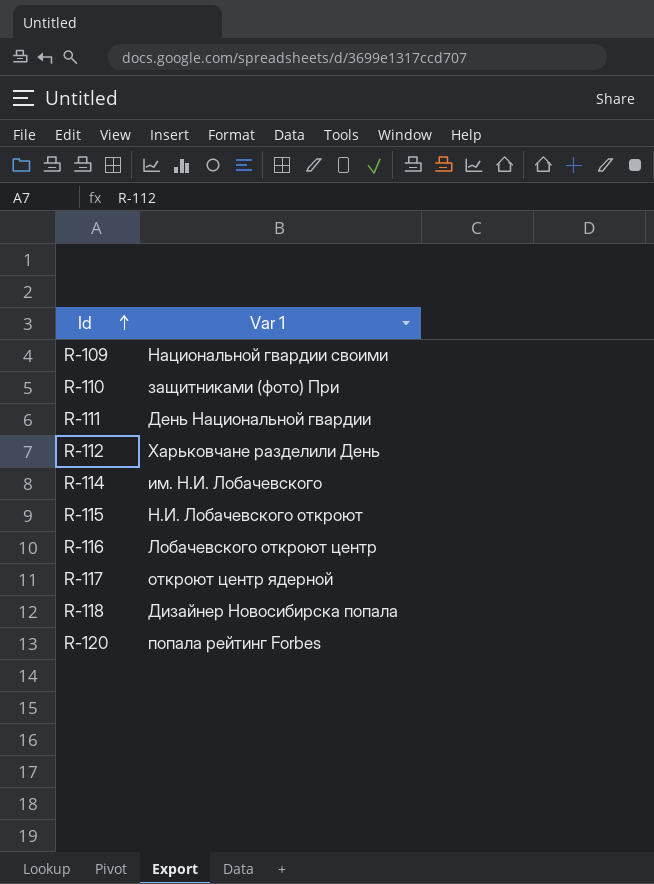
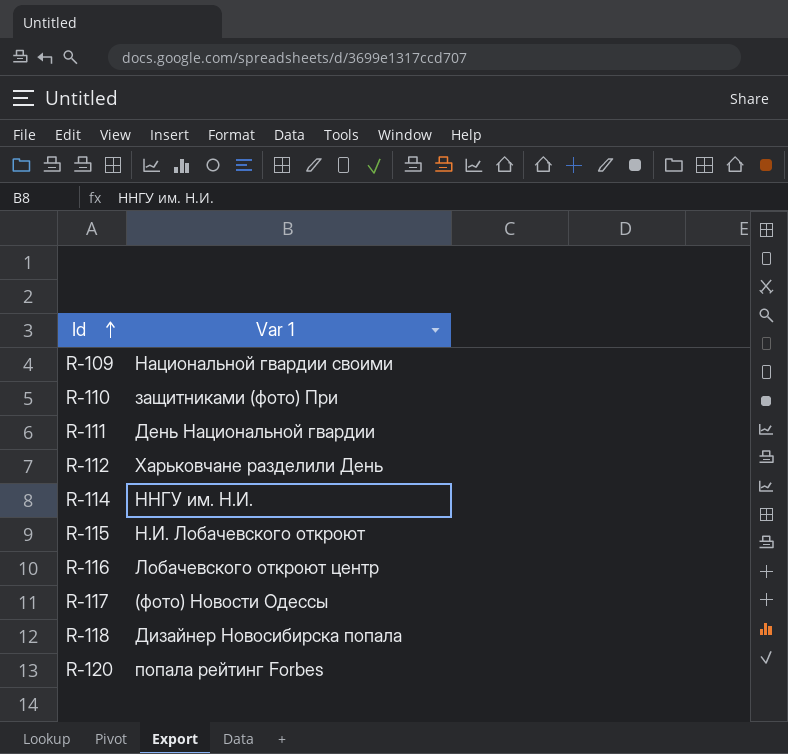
R-114 | Var 1: им. Н.И. Лобачевского -> ННГУ им. Н.И.
R-117 | Var 1: откроют центр ядерной -> (фото) Новости Одессы

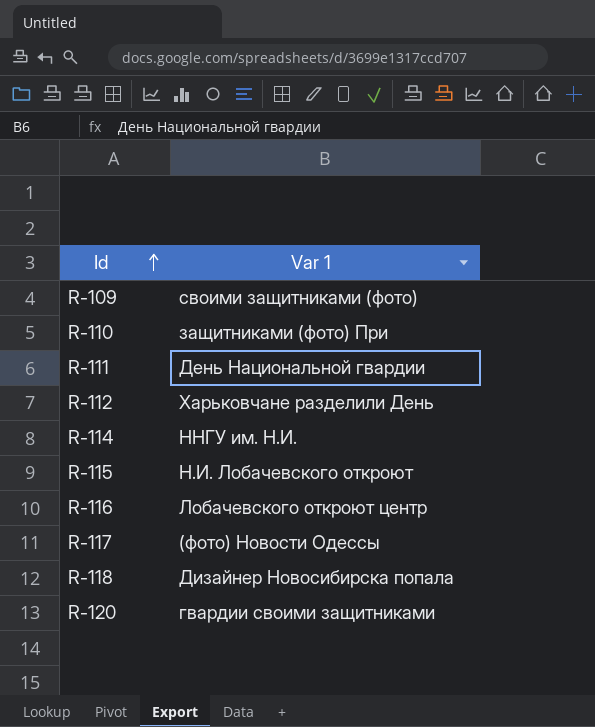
R-109 | Var 1: Национальной гвардии своими -> своими защитниками (фото)
R-120 | Var 1: попала рейтинг Forbes -> гвардии своими защитниками

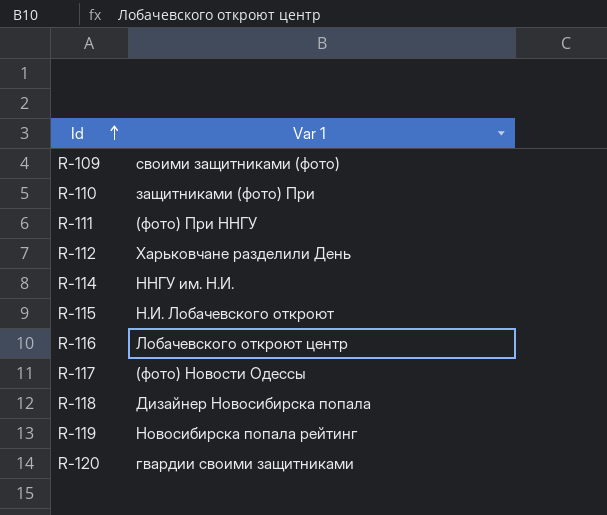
R-111 | Var 1: День Национальной гвардии -> (фото) При ННГУ
row R-119: none -> Новосибирска попала рейтинг

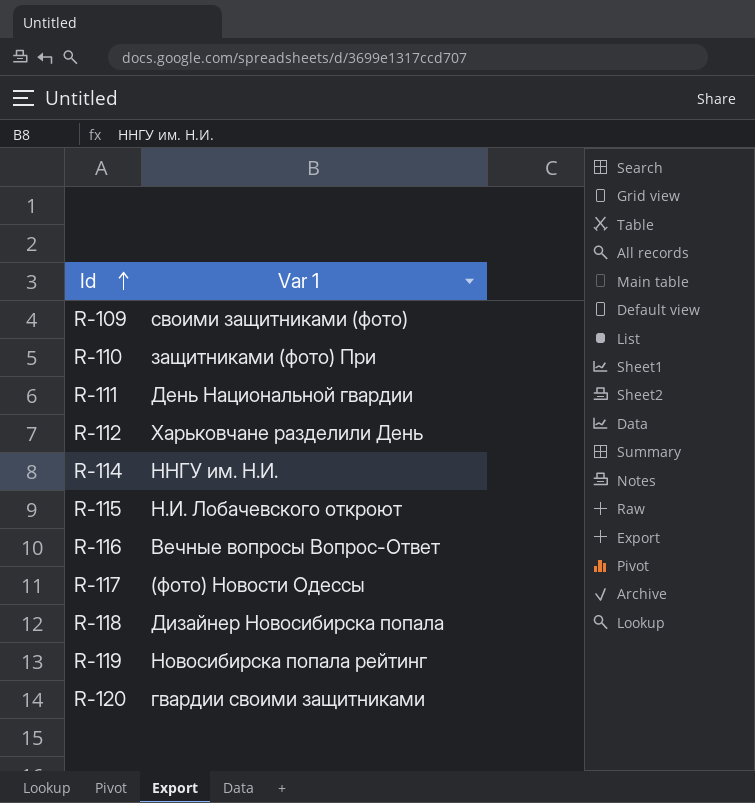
R-111 | Var 1: (фото) При ННГУ -> День Национальной гвардии
R-116 | Var 1: Лобачевского откроют центр -> Вечные вопросы Вопрос-Ответ

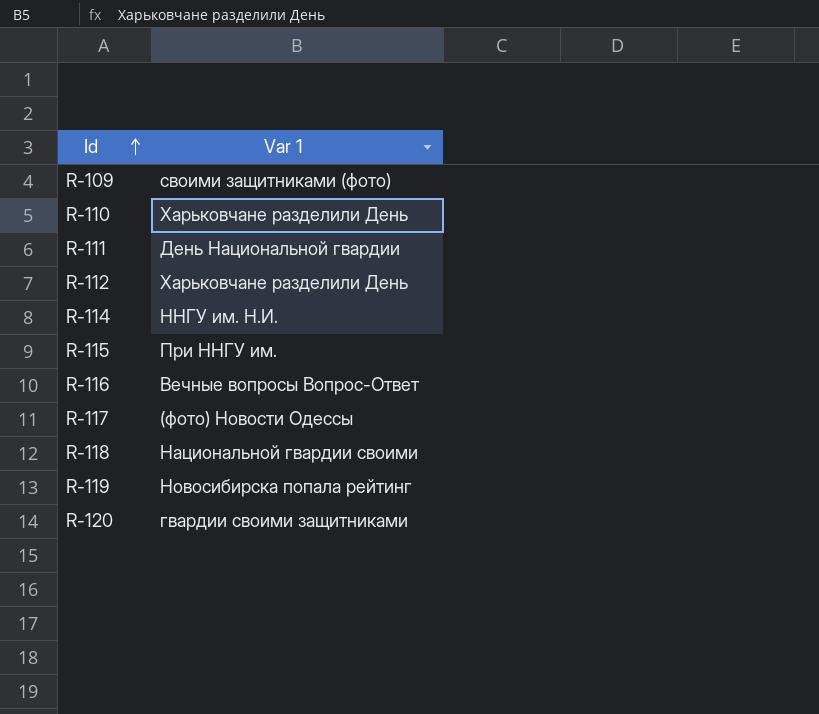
R-110 | Var 1: защитниками (фото) При -> Харьковчане разделили День
R-115 | Var 1: Н.И. Лобачевского откроют -> При ННГУ им.
R-118 | Var 1: Дизайнер Новосибирска попала -> Национальной гвардии своими

